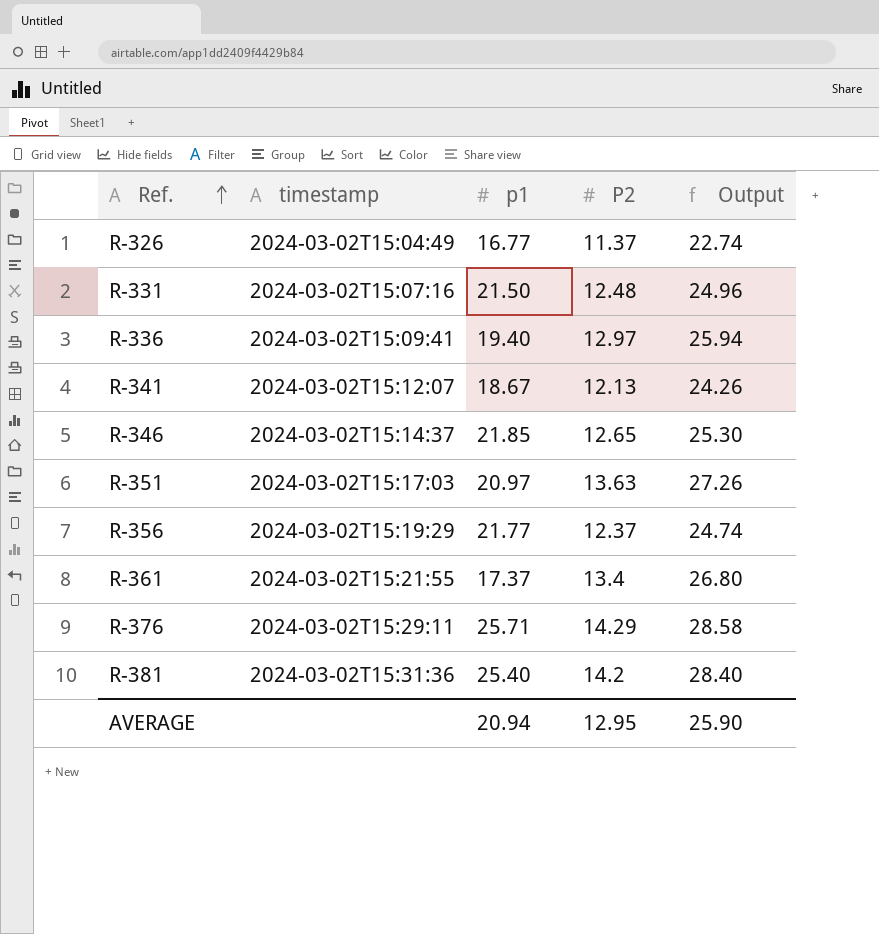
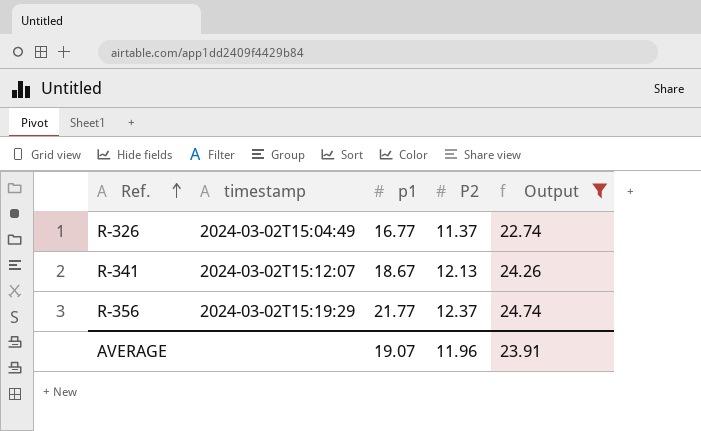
filter: none -> Output <= 24.74
AVERAGE | p1: 20.94 -> 19.07
AVERAGE | P2: 12.95 -> 11.96
AVERAGE | Output: 25.90 -> 23.91

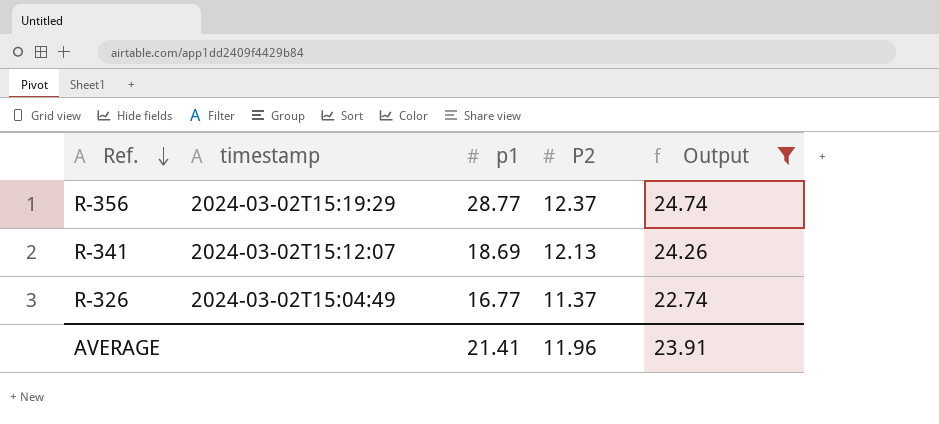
row order: Ref. ascending -> Ref. descending
R-356 | p1: 21.77 -> 28.77
R-341 | p1: 18.67 -> 18.69
AVERAGE | p1: 19.07 -> 21.41

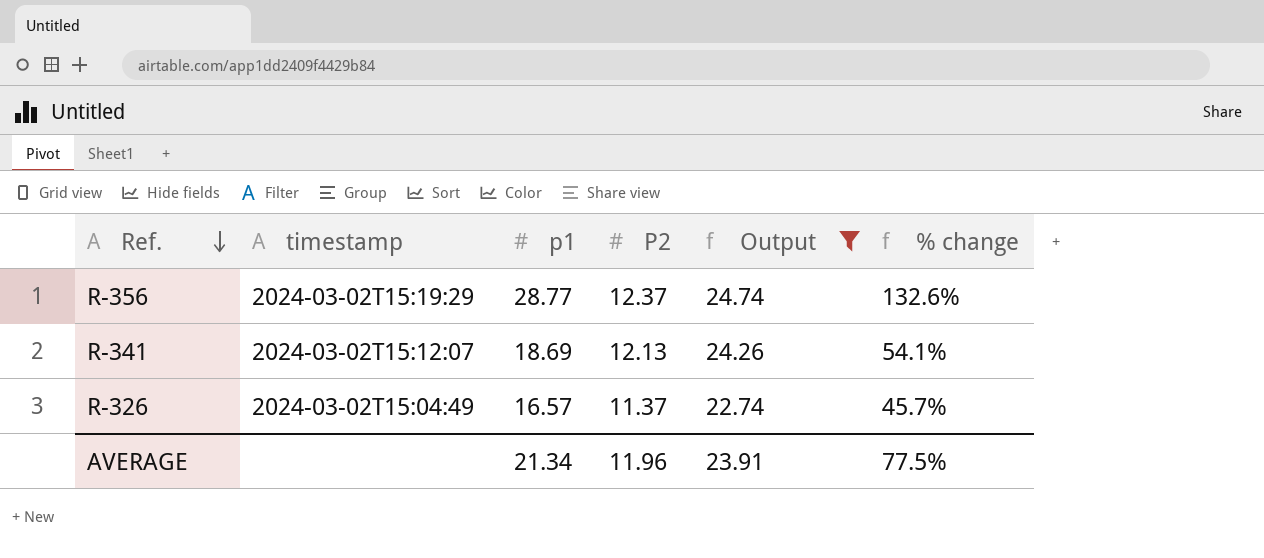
column % change | formula: none -> ([p1] - [P2]) / [P2]
R-326 | p1: 16.77 -> 16.57
AVERAGE | p1: 21.41 -> 21.34

